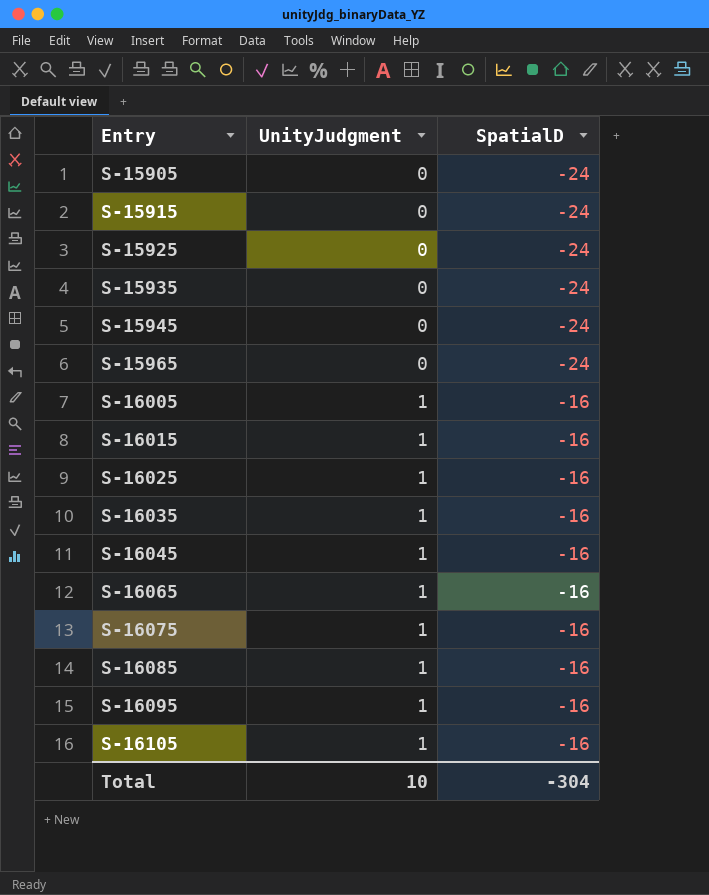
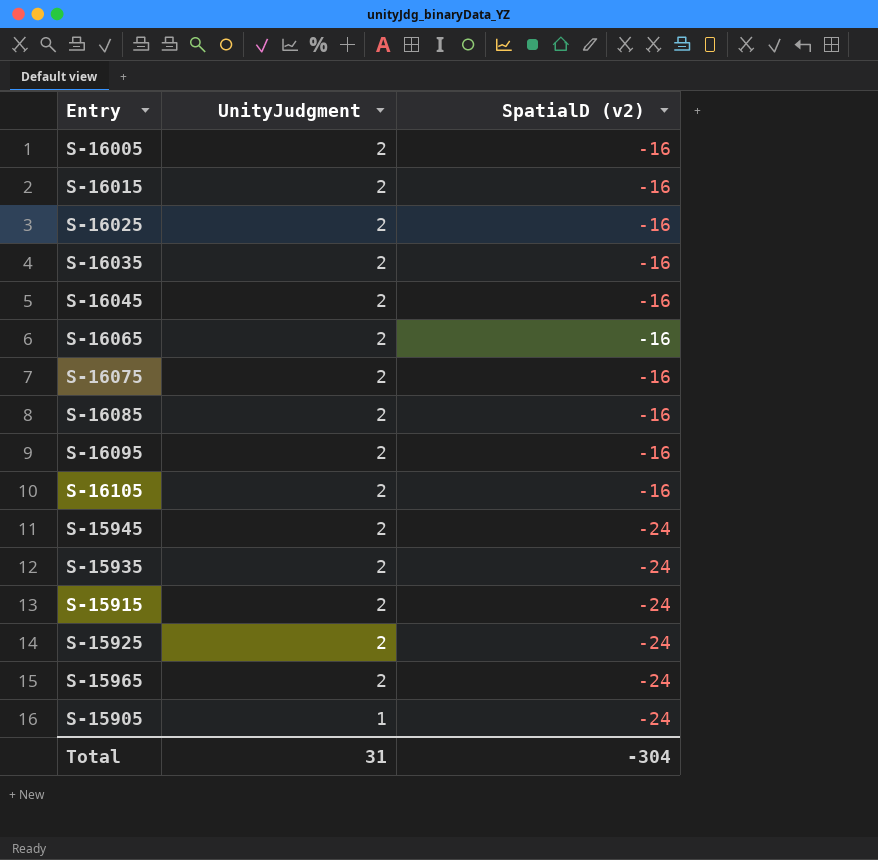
row order: Entry ascending -> UnityJudgment descending
column name: SpatialD -> SpatialD (v2)
S-16005 | UnityJudgment: 1 -> 2
S-16015 | UnityJudgment: 1 -> 2
S-16025 | UnityJudgment: 1 -> 2
S-16035 | UnityJudgment: 1 -> 2
S-16045 | UnityJudgment: 1 -> 2
S-16065 | UnityJudgment: 1 -> 2
S-16075 | UnityJudgment: 1 -> 2
S-16085 | UnityJudgment: 1 -> 2
S-16095 | UnityJudgment: 1 -> 2
S-16105 | UnityJudgment: 1 -> 2
S-15945 | UnityJudgment: 0 -> 2
S-15935 | UnityJudgment: 0 -> 2
S-15915 | UnityJudgment: 0 -> 2
S-15925 | UnityJudgment: 0 -> 2
S-15965 | UnityJudgment: 0 -> 2
S-15905 | UnityJudgment: 0 -> 1
Total | UnityJudgment: 10 -> 31

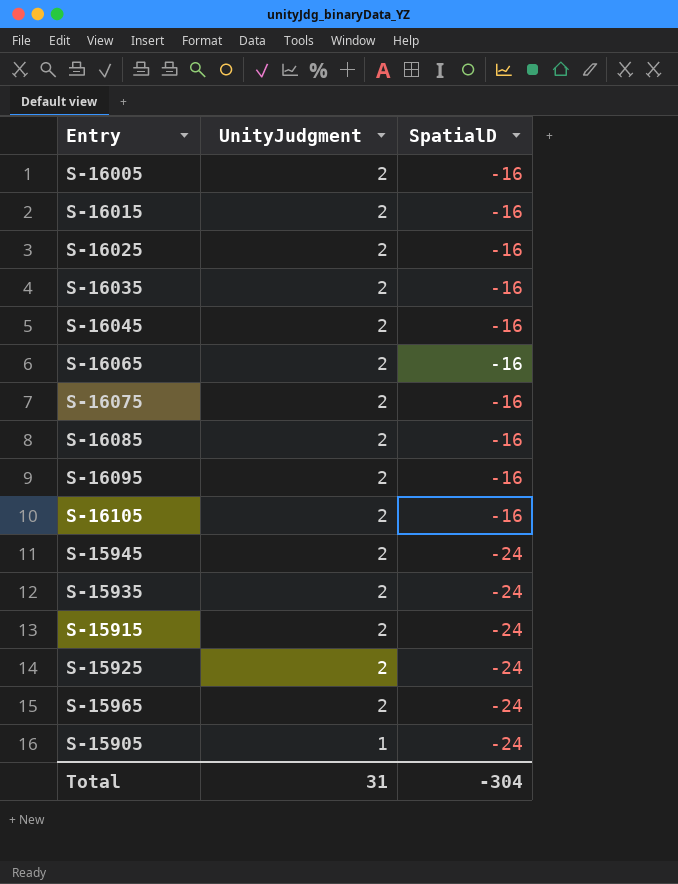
column name: SpatialD (v2) -> SpatialD

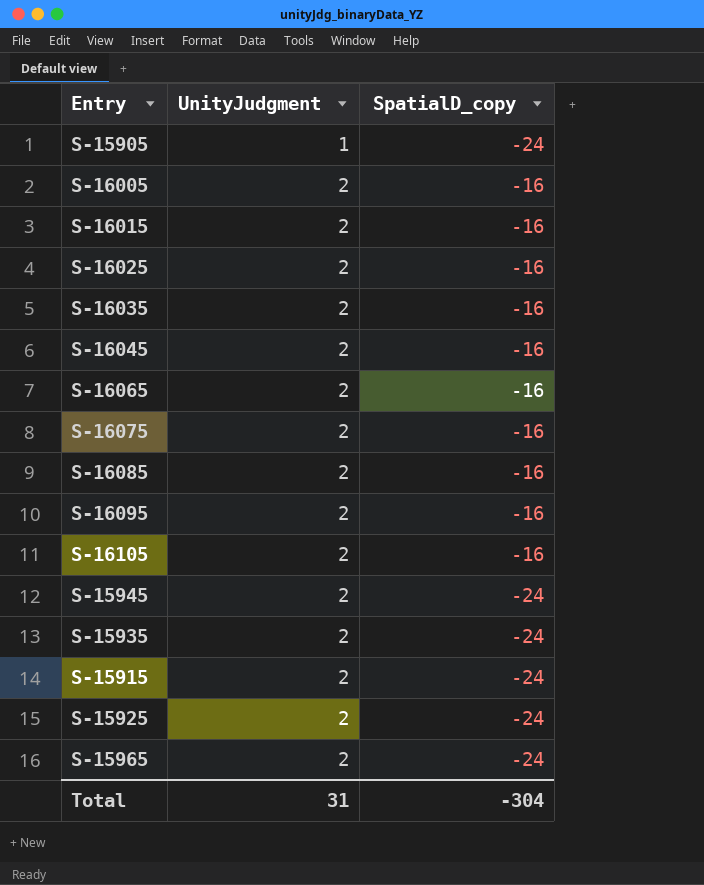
row order: UnityJudgment descending -> UnityJudgment ascending
column name: SpatialD -> SpatialD_copy

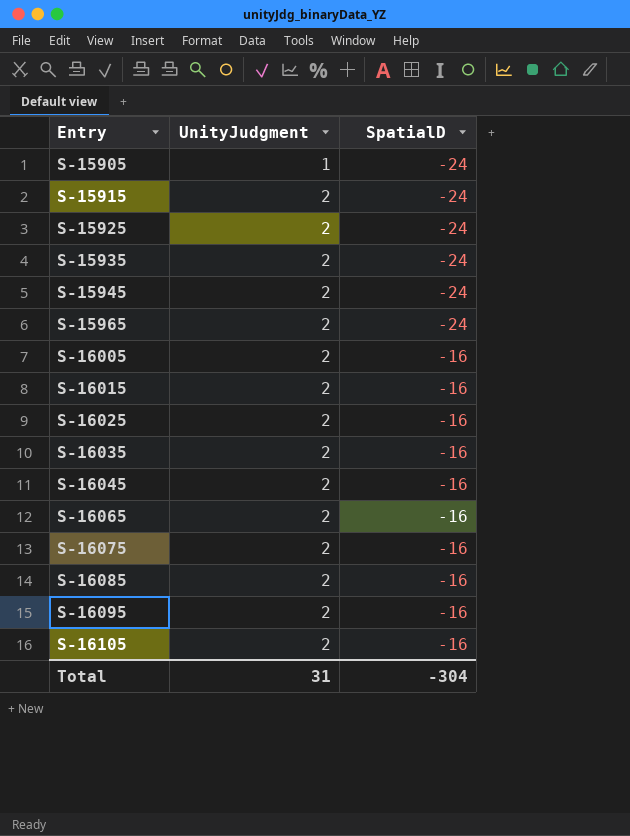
row order: UnityJudgment ascending -> Entry ascending
column name: SpatialD_copy -> SpatialD

